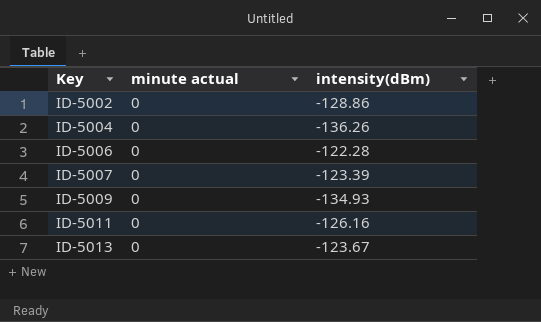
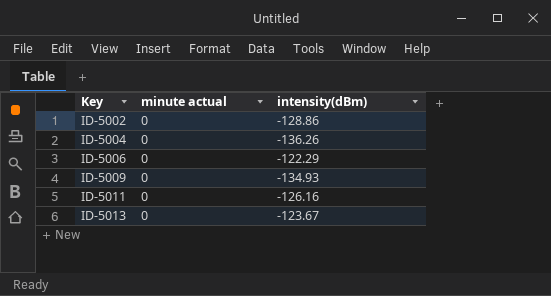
row ID-5007: 0 | -123.39 -> none
ID-5006 | intensity(dBm): -122.28 -> -122.29

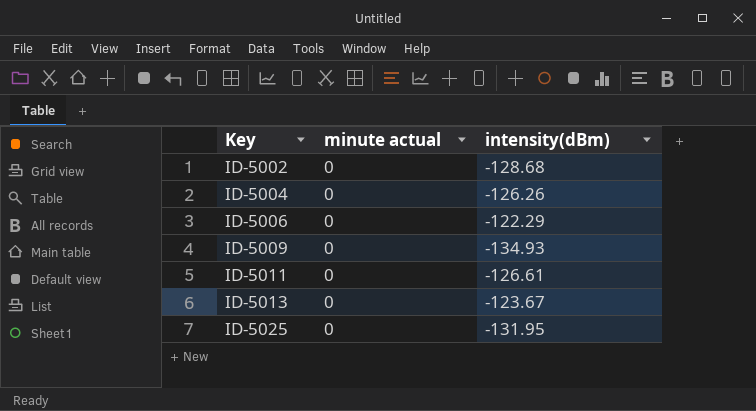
ID-5002 | intensity(dBm): -128.86 -> -128.68
ID-5004 | intensity(dBm): -136.26 -> -126.26
ID-5011 | intensity(dBm): -126.16 -> -126.61
row ID-5025: none -> 0 | -131.95

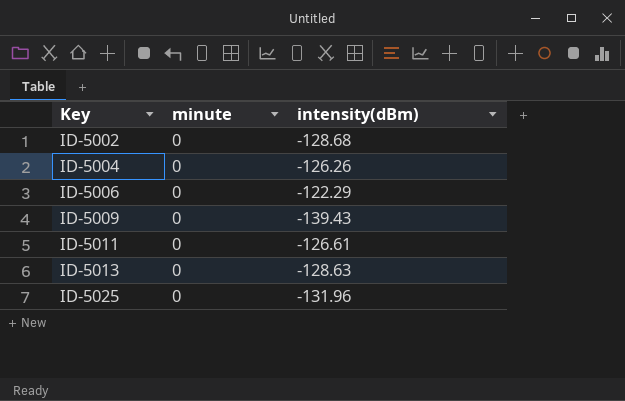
column name: minute actual -> minute
ID-5009 | intensity(dBm): -134.93 -> -139.43
ID-5013 | intensity(dBm): -123.67 -> -128.63
ID-5025 | intensity(dBm): -131.95 -> -131.96

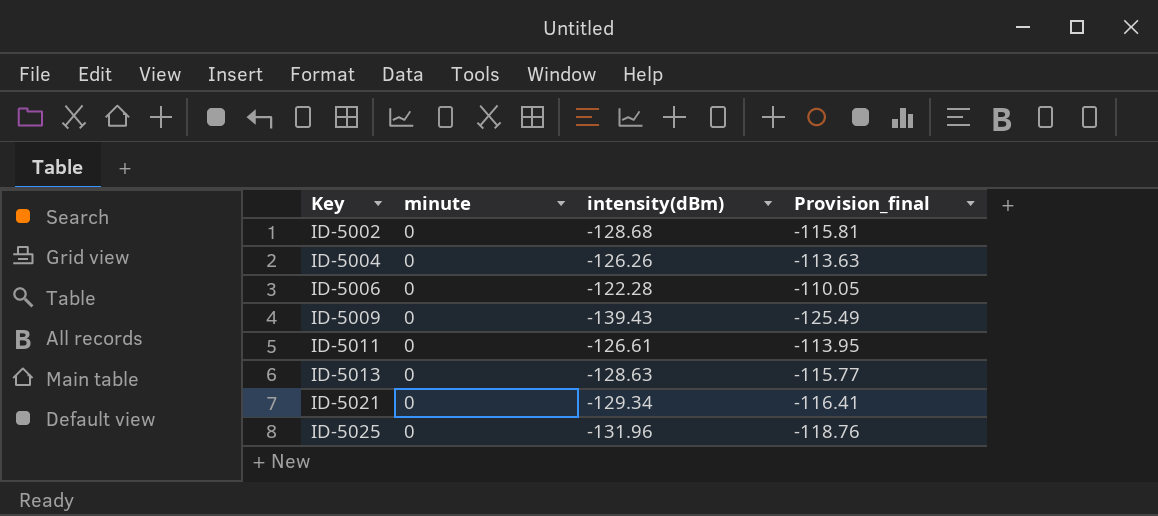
column Provision_final | formula: none -> [intensity(dBm)] * 0.9
ID-5006 | intensity(dBm): -122.29 -> -122.28
row ID-5021: none -> 0 | -129.34 | -116.41

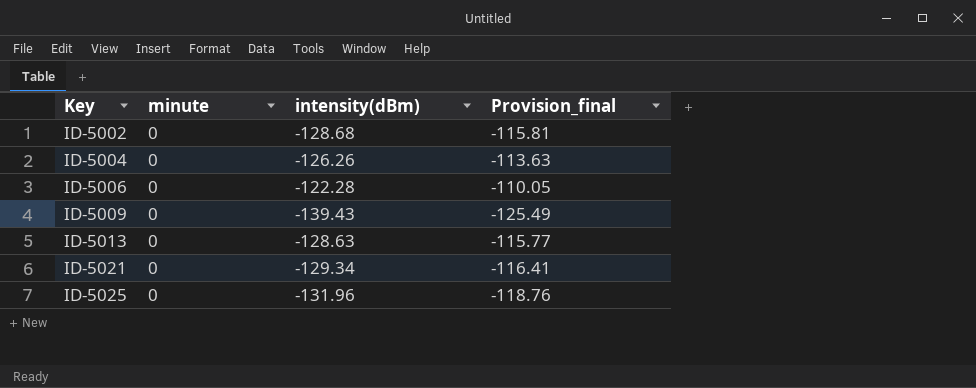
row ID-5011: 0 | -126.61 | -113.95 -> none

